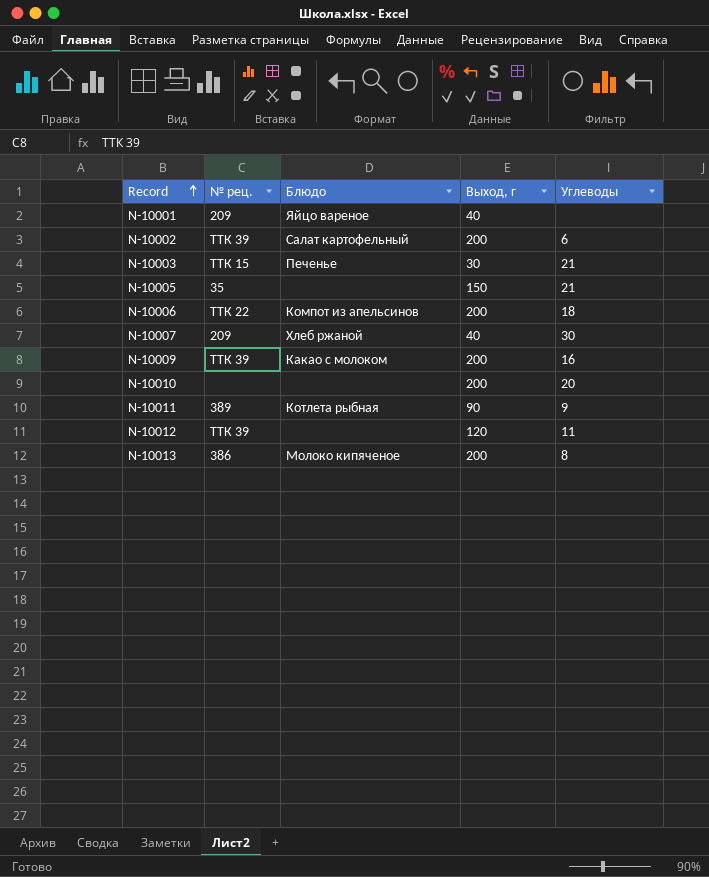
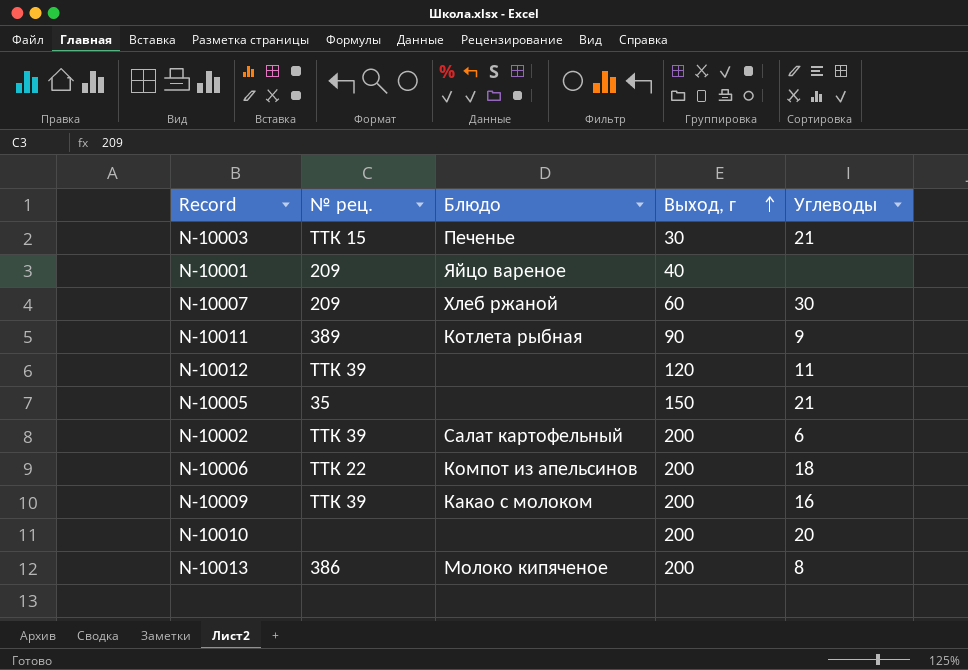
row order: Record ascending -> Выход, г ascending
N-10007 | Выход, г: 40 -> 60

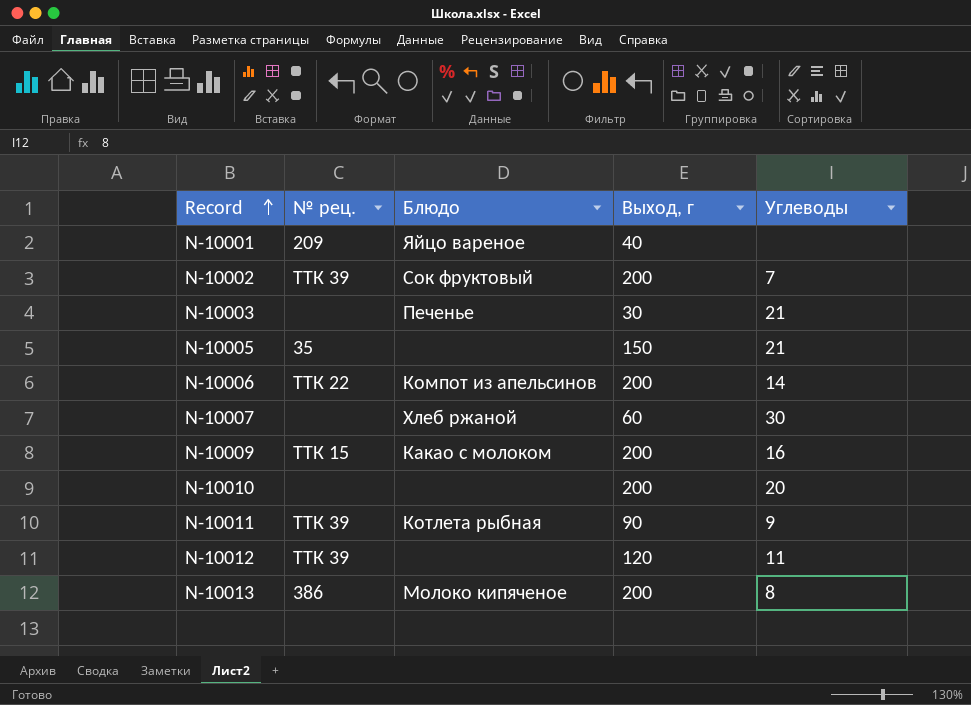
row order: Выход, г ascending -> Record ascending
N-10002 | Блюдо: Салат картофельный -> Сок фруктовый
N-10002 | Углеводы: 6 -> 7
N-10003 | № рец.: ТТК 15 -> none
N-10006 | Углеводы: 18 -> 14
N-10007 | № рец.: 209 -> none
N-10009 | № рец.: ТТК 39 -> ТТК 15
N-10011 | № рец.: 389 -> ТТК 39

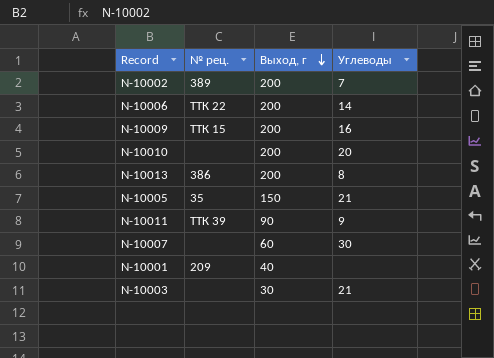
row order: Record ascending -> Выход, г descending
column Блюдо | position: 3 -> none
row N-10012: ТТК 39 | none | 120 | 11 -> none
N-10002 | № рец.: ТТК 39 -> 389

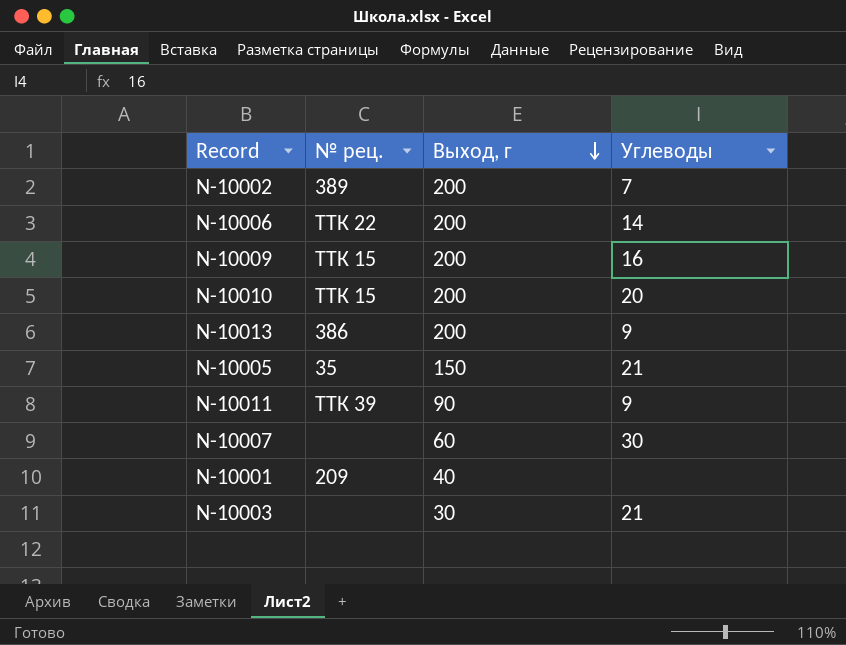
N-10010 | № рец.: none -> ТТК 15
N-10013 | Углеводы: 8 -> 9

